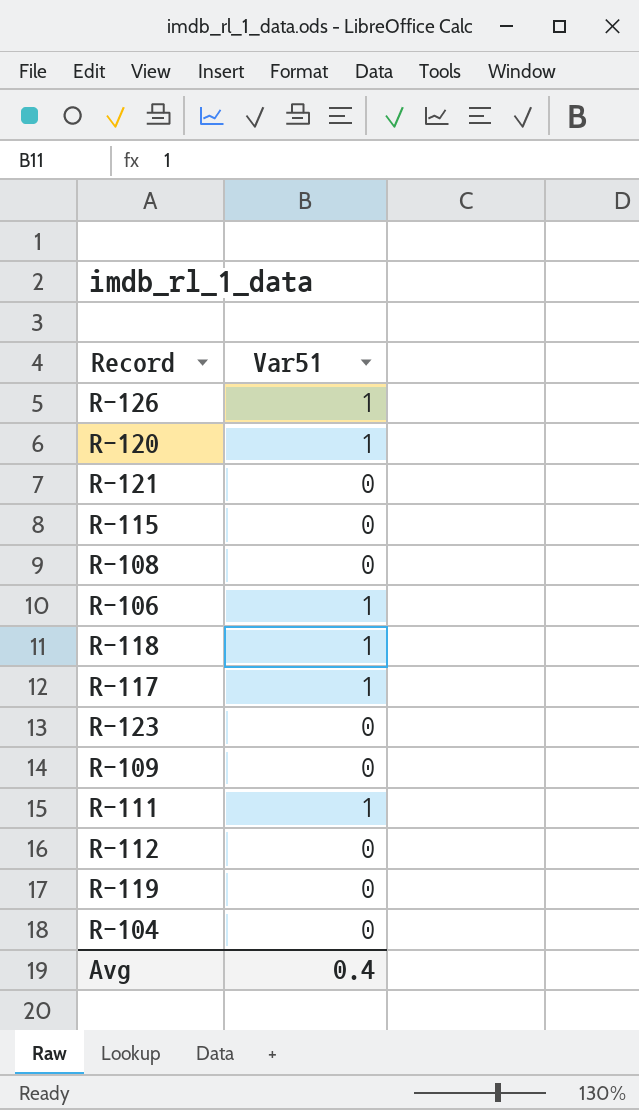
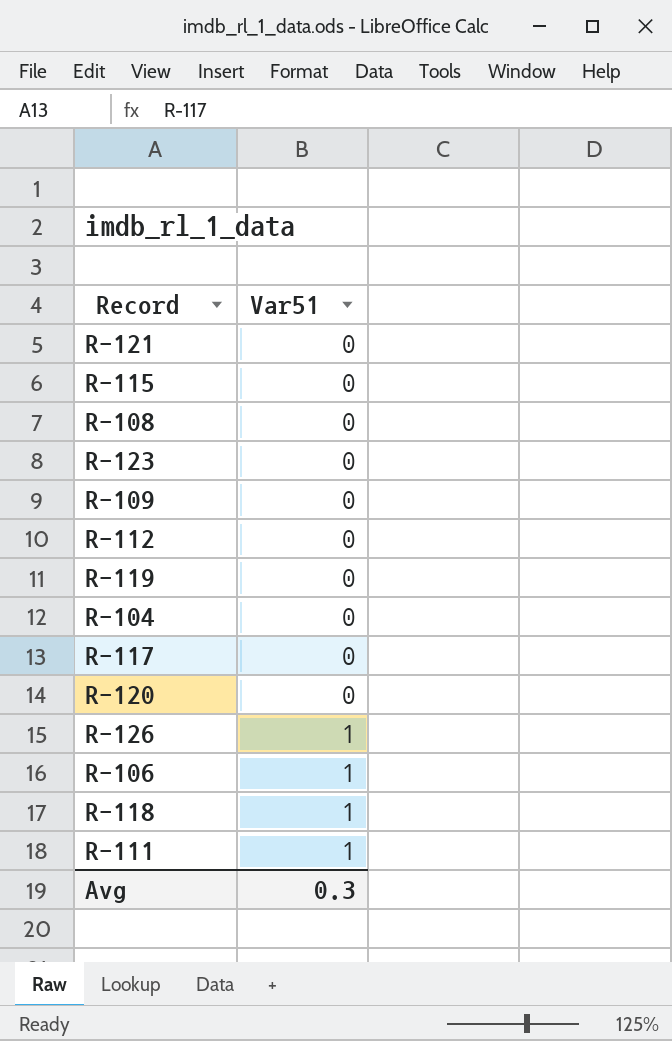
row order: none -> Var51 ascending
R-117 | Var51: 1 -> 0
R-120 | Var51: 1 -> 0
Avg | Var51: 0.4 -> 0.3

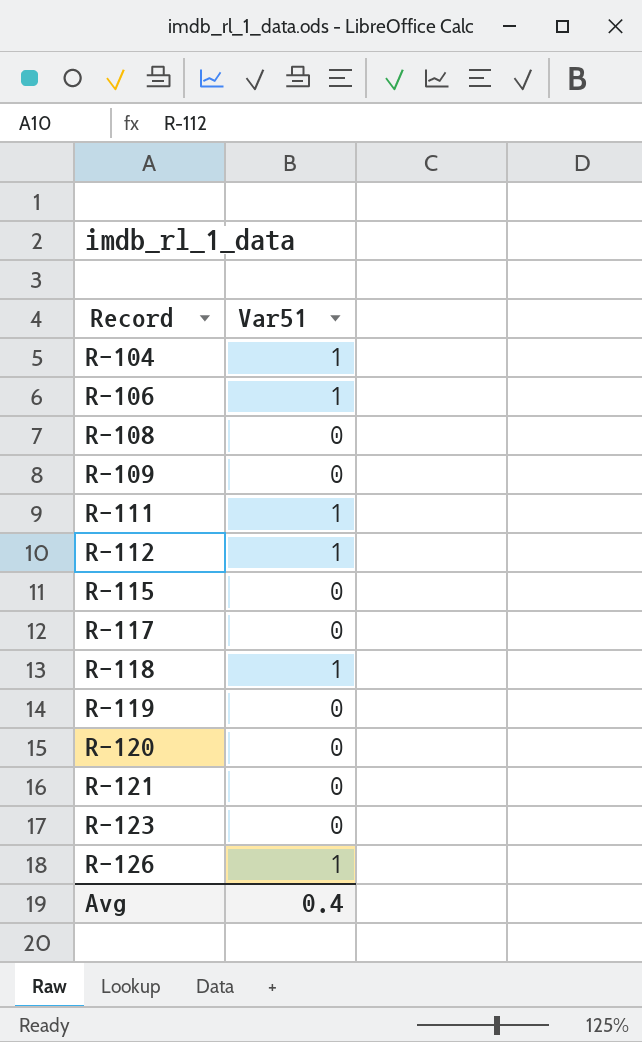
row order: Var51 ascending -> Record ascending
R-104 | Var51: 0 -> 1
R-112 | Var51: 0 -> 1
Avg | Var51: 0.3 -> 0.4

